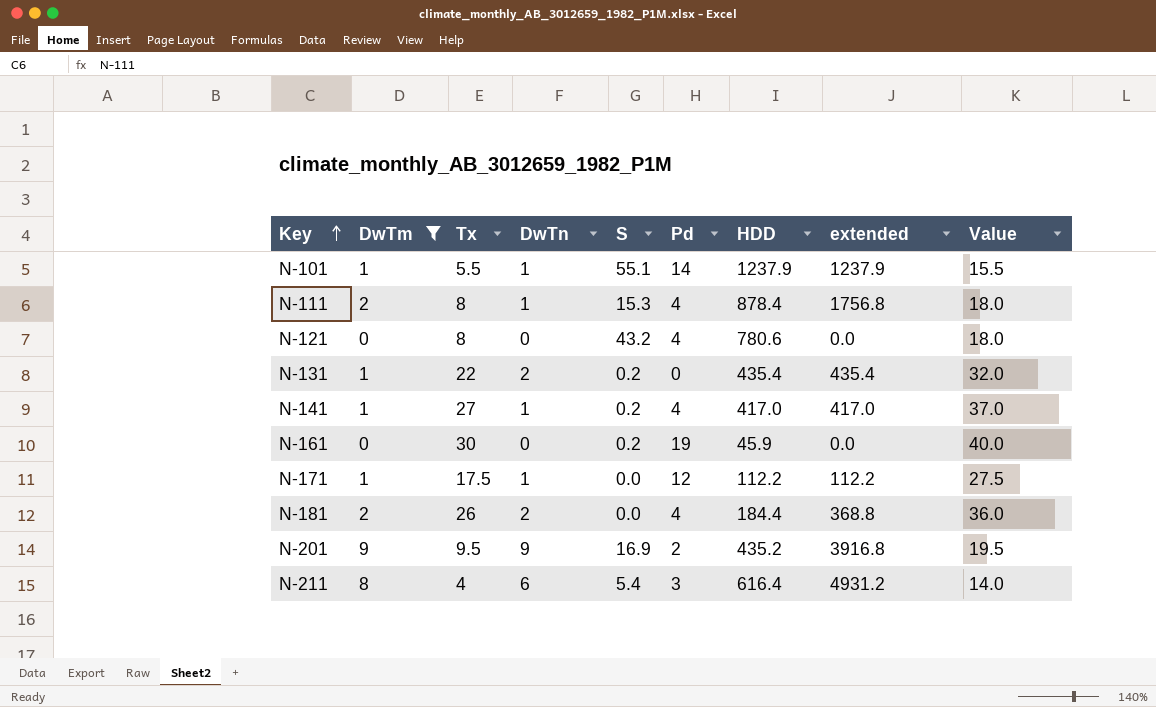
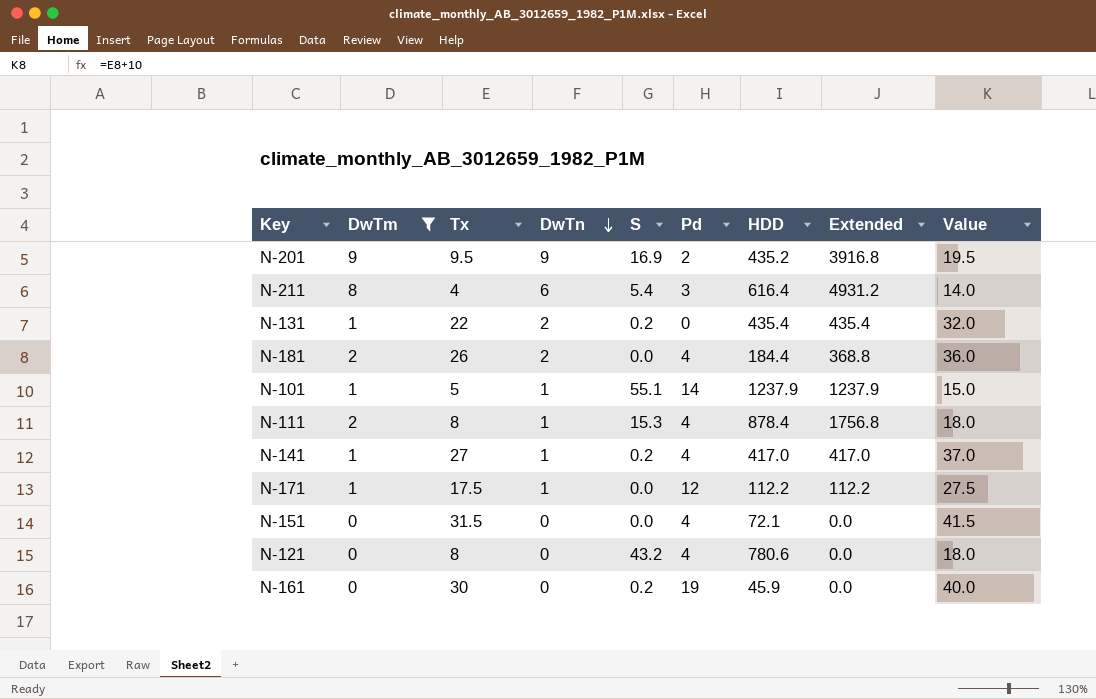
row order: Key ascending -> DwTn descending
column name: extended -> Extended
N-101 | Tx: 5.5 -> 5
N-101 | Value: 15.5 -> 15.0
row N-151: none -> 0 | 31.5 | 0 | 0.0 | 4 | 72.1 | 0.0 | 41.5

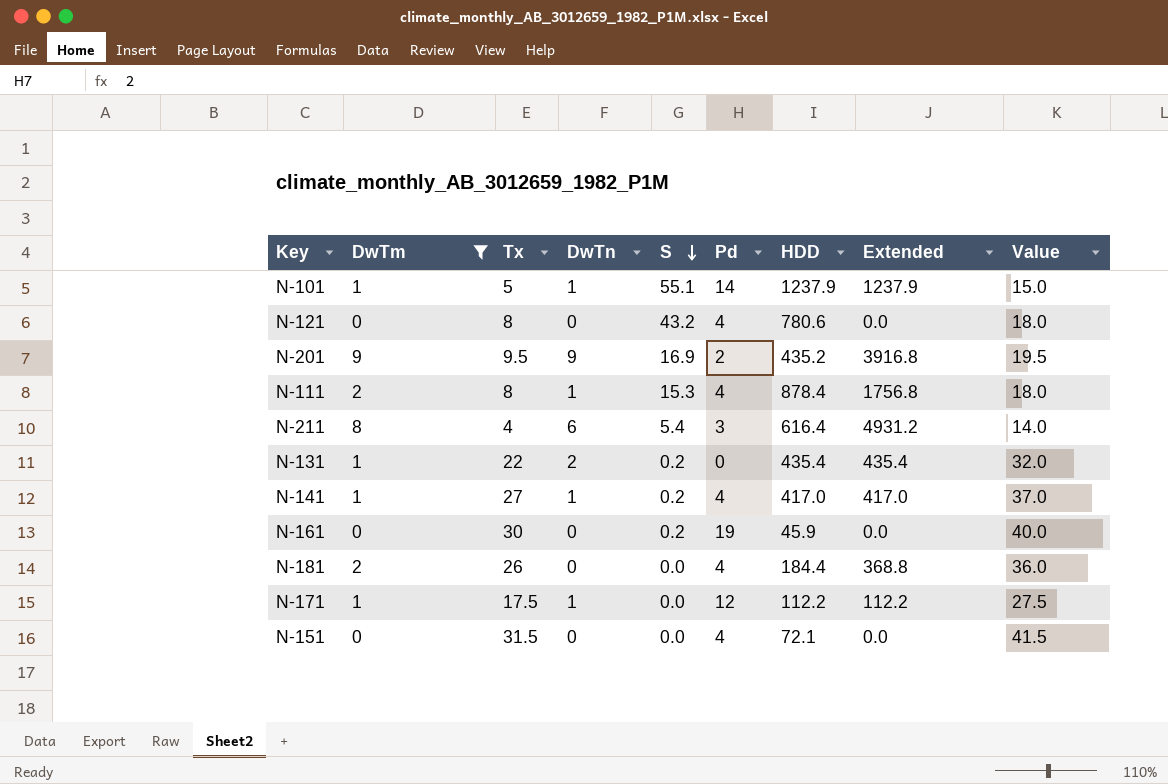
row order: DwTn descending -> S descending
N-181 | DwTn: 2 -> 0

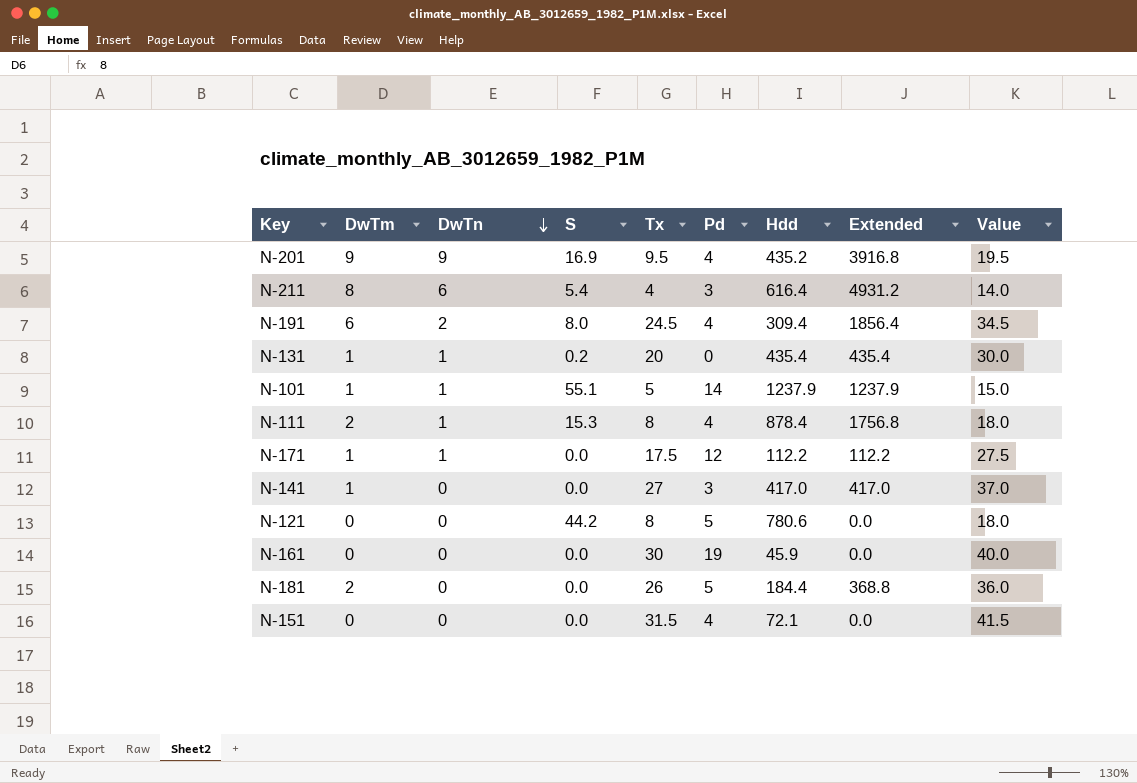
filter: DwTm != 6 -> none
row order: S descending -> DwTn descending
column Tx | position: 3 -> 5
column name: HDD -> Hdd
N-201 | Pd: 2 -> 4
N-131 | DwTn: 2 -> 1
N-131 | Tx: 22 -> 20
N-131 | Value: 32.0 -> 30.0
N-141 | DwTn: 1 -> 0
N-141 | S: 0.2 -> 0.0
N-141 | Pd: 4 -> 3
N-121 | S: 43.2 -> 44.2
N-121 | Pd: 4 -> 5
N-161 | S: 0.2 -> 0.0
N-181 | Pd: 4 -> 5

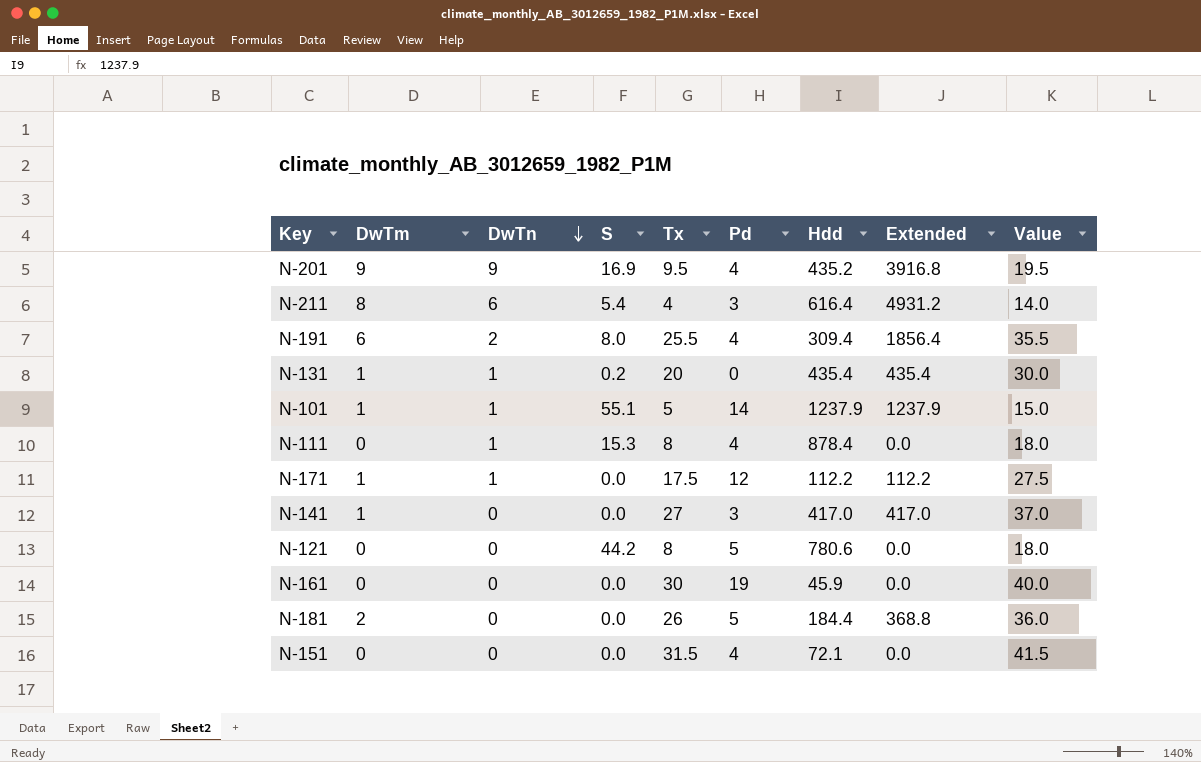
N-191 | Tx: 24.5 -> 25.5
N-191 | Value: 34.5 -> 35.5
N-111 | DwTm: 2 -> 0
N-111 | Extended: 1756.8 -> 0.0

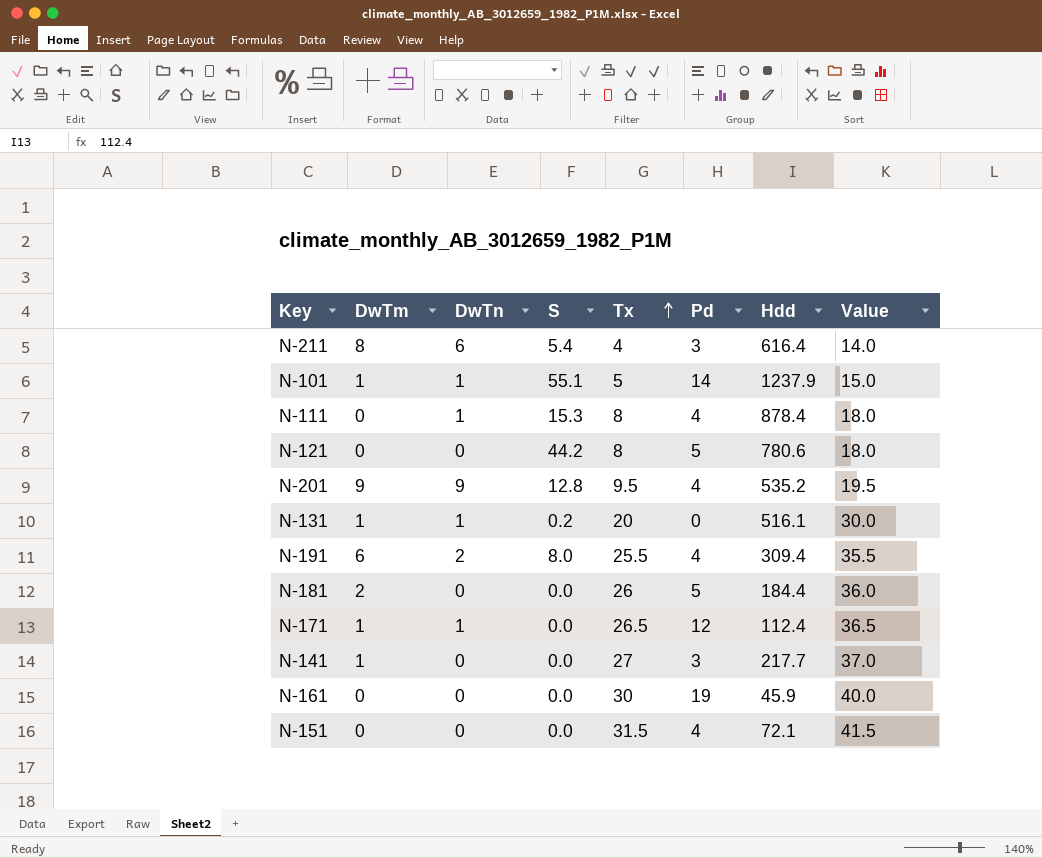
row order: DwTn descending -> Tx ascending
column Extended | formula: [DwTm] * [Hdd] -> none
N-201 | S: 16.9 -> 12.8
N-201 | Hdd: 435.2 -> 535.2
N-131 | Hdd: 435.4 -> 516.1
N-171 | Tx: 17.5 -> 26.5
N-171 | Hdd: 112.2 -> 112.4
N-171 | Value: 27.5 -> 36.5
N-141 | Hdd: 417.0 -> 217.7

